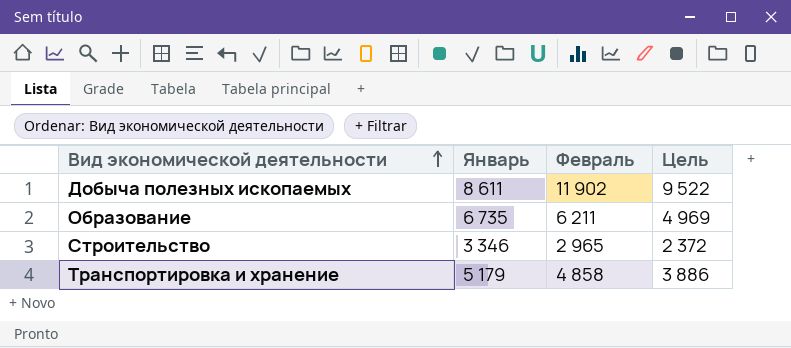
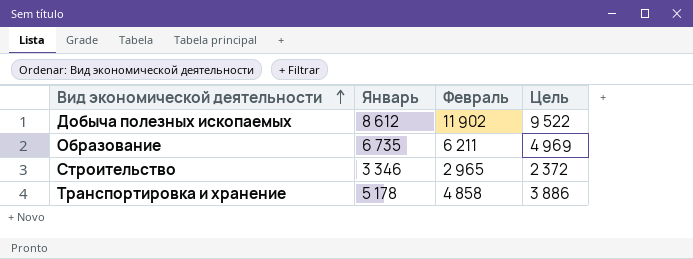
Добыча полезных ископаемых | Январь: 8 611 -> 8 612
Транспортировка и хранение | Январь: 5 179 -> 5 178

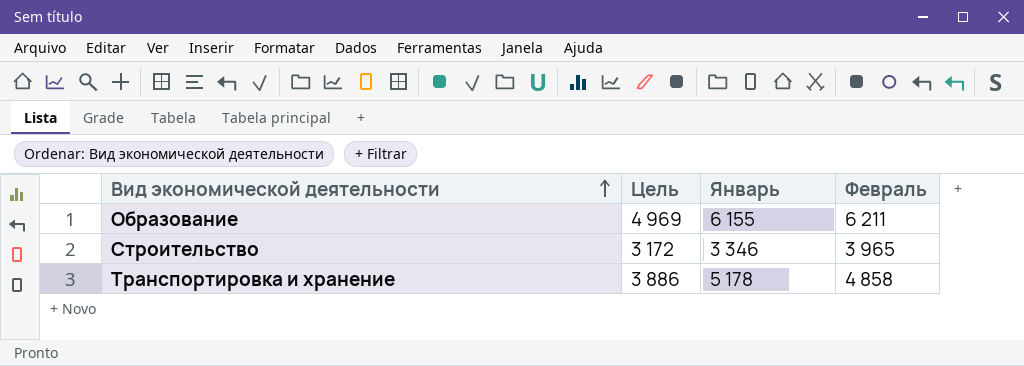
column Цель | position: 4 -> 2
row Добыча полезных ископаемых: 8 612 | 11 902 | 9 522 -> none
Образование | Январь: 6 735 -> 6 155
Строительство | Цель: 2 372 -> 3 172
Строительство | Февраль: 2 965 -> 3 965

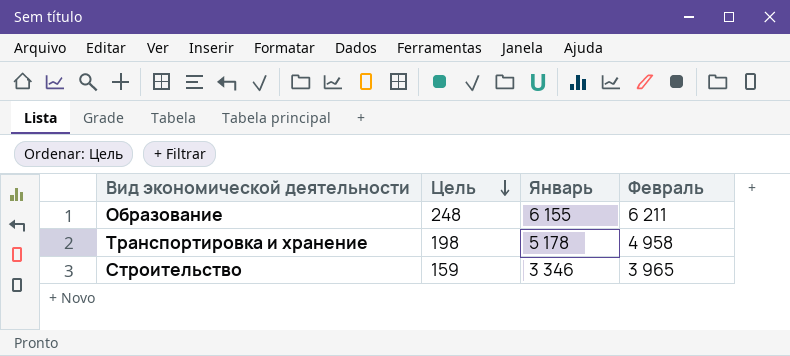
row order: Вид экономической деятельности ascending -> Цель descending
column Цель | formula: [Февраль] * 0,8 -> [Февраль] * 0,04
Транспортировка и хранение | Февраль: 4 858 -> 4 958

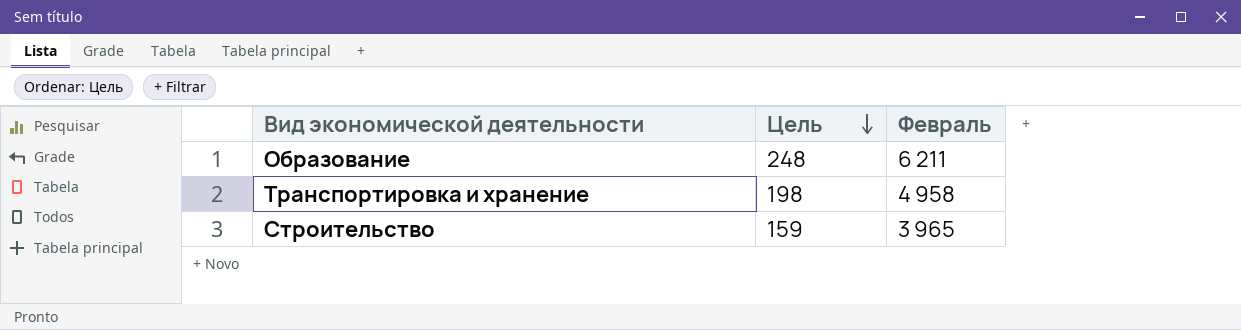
column Январь | position: 3 -> none

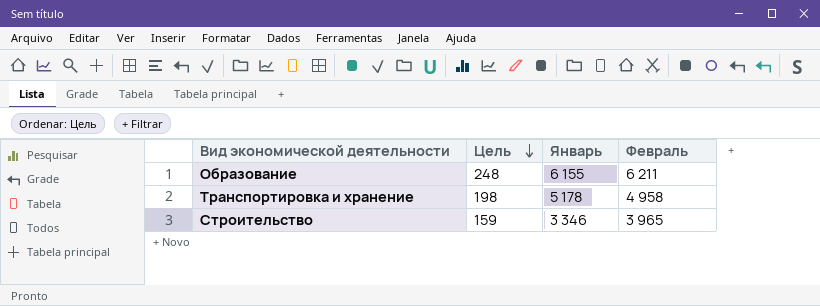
column Январь | position: none -> 3

